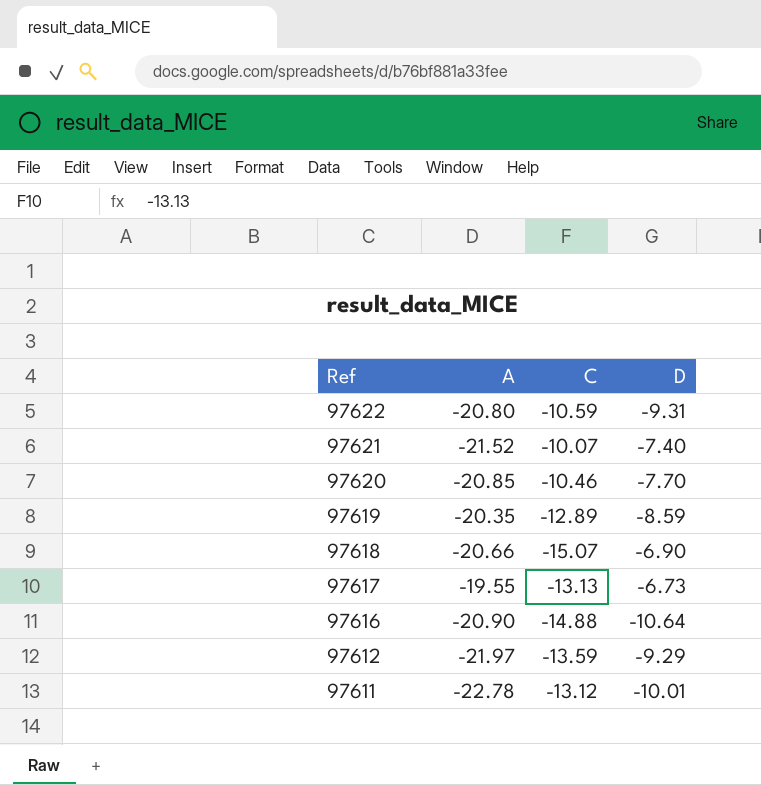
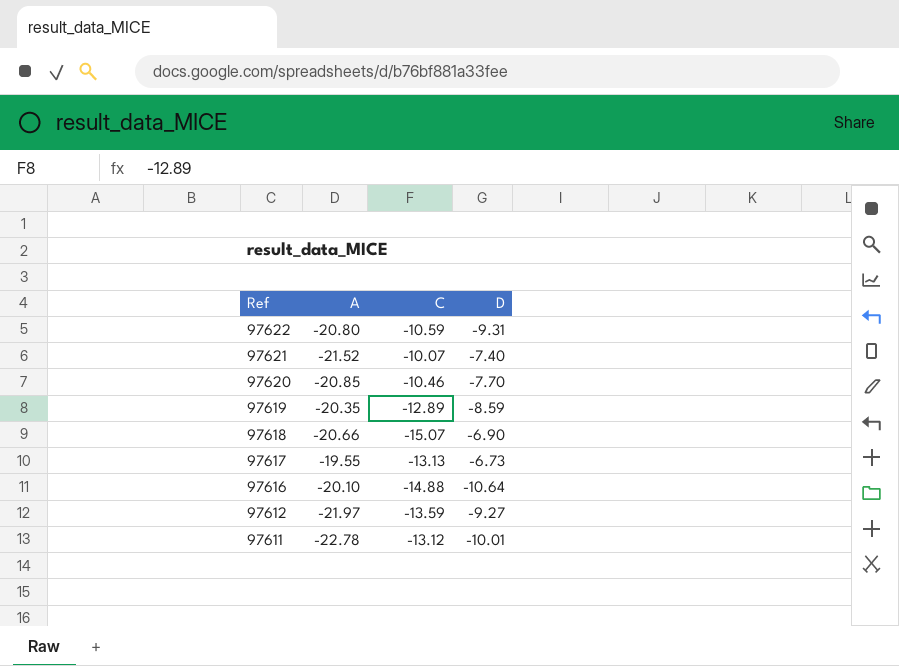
97616 | A: -20.90 -> -20.10
97612 | D: -9.29 -> -9.27

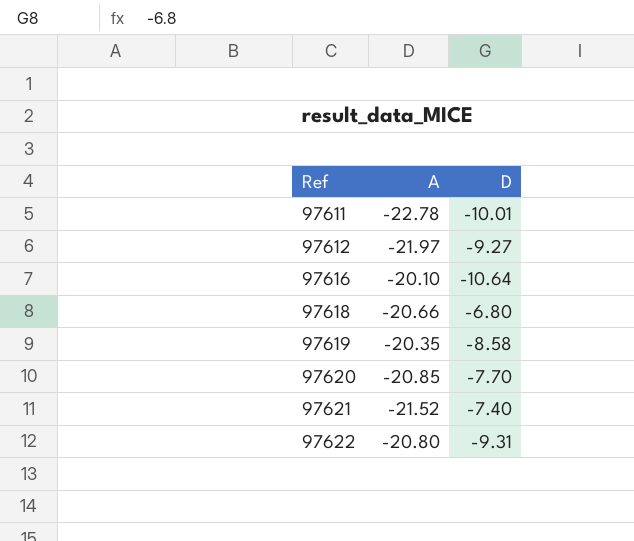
row order: Ref descending -> Ref ascending
column C | position: 3 -> none
row 97617: -19.55 | -13.13 | -6.73 -> none
97618 | D: -6.90 -> -6.80
97619 | D: -8.59 -> -8.58

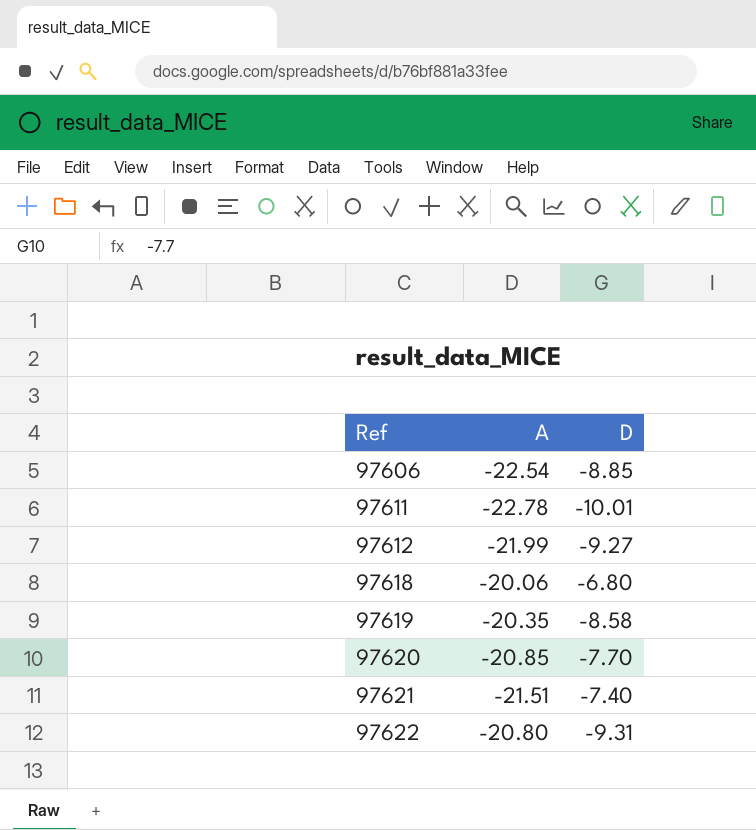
row 97616: -20.10 | -10.64 -> none
row 97606: none -> -22.54 | -8.85
97612 | A: -21.97 -> -21.99
97618 | A: -20.66 -> -20.06
97621 | A: -21.52 -> -21.51

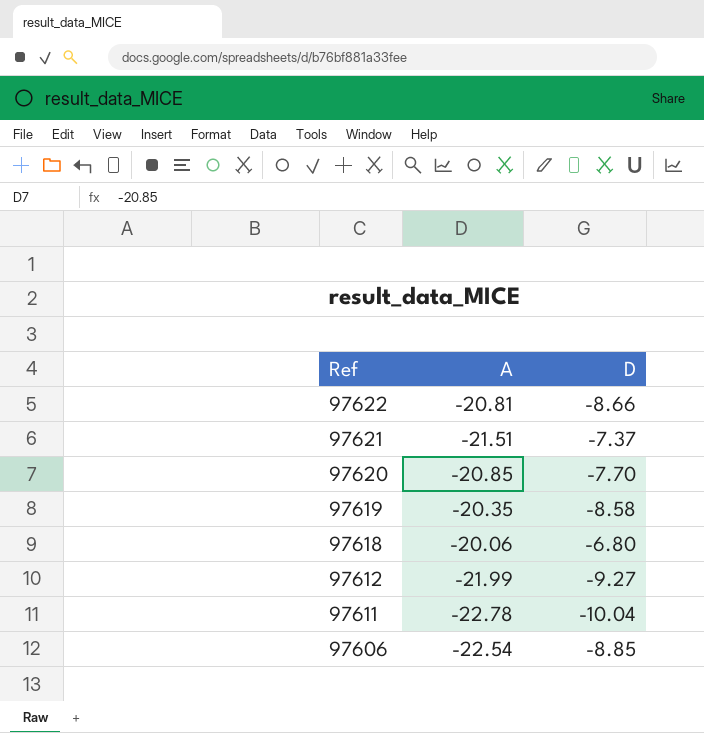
row order: Ref ascending -> Ref descending
97622 | A: -20.80 -> -20.81
97622 | D: -9.31 -> -8.66
97621 | D: -7.40 -> -7.37
97611 | D: -10.01 -> -10.04

